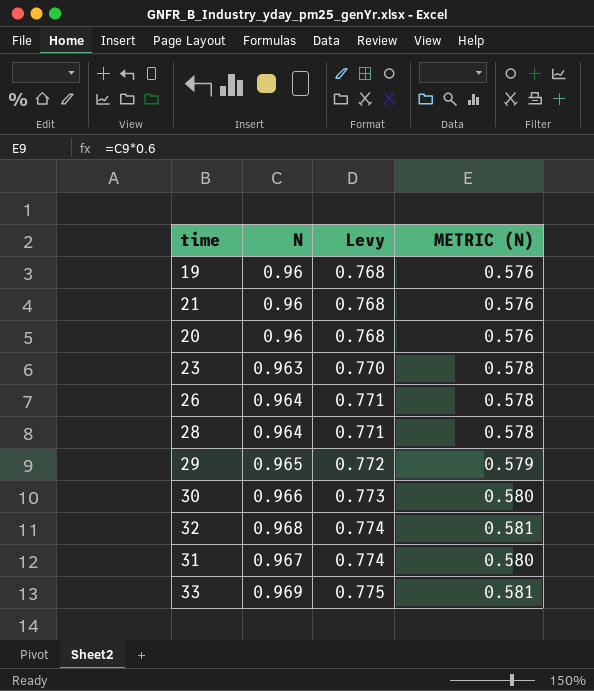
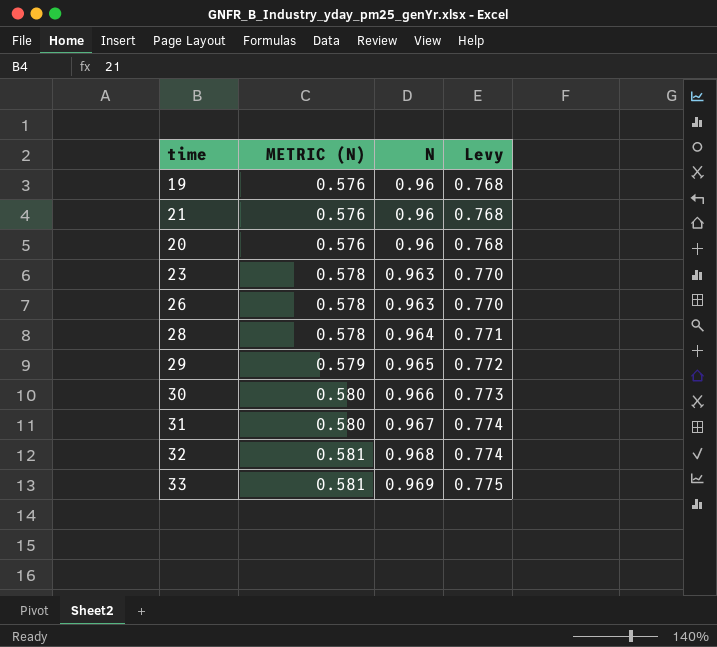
row order: Levy ascending -> METRIC (N) ascending
column METRIC (N) | position: 4 -> 2
26 | N: 0.964 -> 0.963
26 | Levy: 0.771 -> 0.770

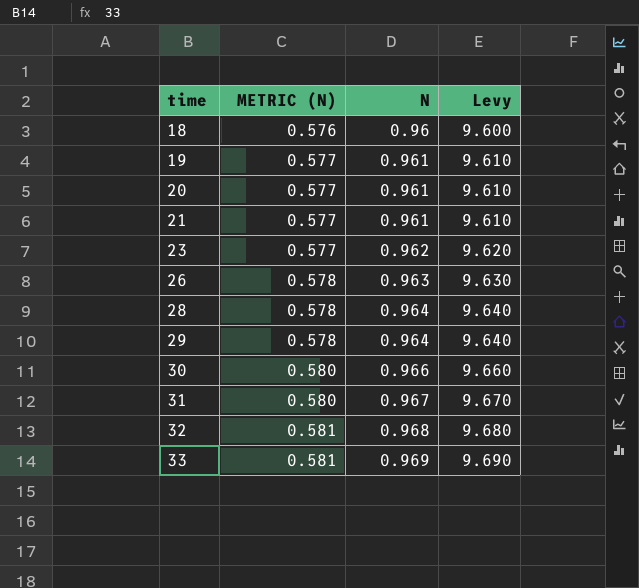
row order: METRIC (N) ascending -> time ascending
column Levy | formula: [N] * 0.8 -> [N] * 10
row 18: none -> 0.576 | 0.96 | 9.600
19 | METRIC (N): 0.576 -> 0.577
19 | N: 0.96 -> 0.961
20 | METRIC (N): 0.576 -> 0.577
20 | N: 0.96 -> 0.961
21 | METRIC (N): 0.576 -> 0.577
21 | N: 0.96 -> 0.961
23 | METRIC (N): 0.578 -> 0.577
23 | N: 0.963 -> 0.962
29 | METRIC (N): 0.579 -> 0.578
29 | N: 0.965 -> 0.964

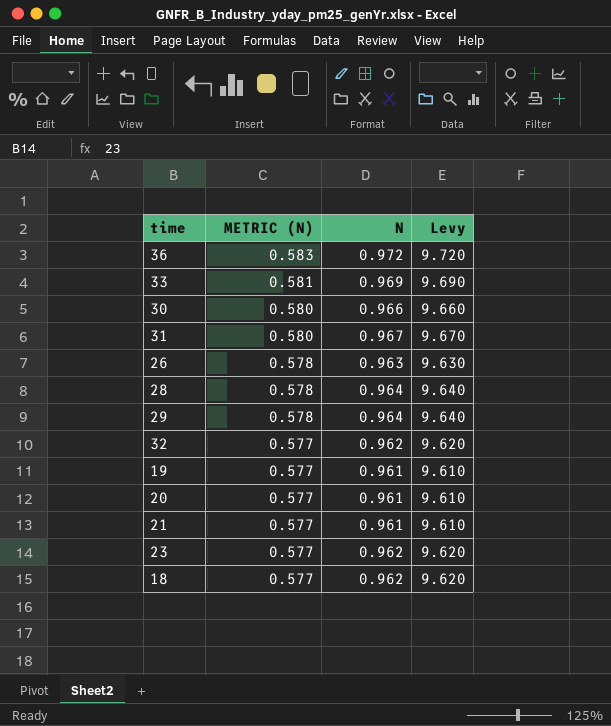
row order: time ascending -> METRIC (N) descending
row 36: none -> 0.583 | 0.972 | 9.720
32 | METRIC (N): 0.581 -> 0.577
32 | N: 0.968 -> 0.962
32 | Levy: 9.680 -> 9.620
18 | METRIC (N): 0.576 -> 0.577
18 | N: 0.96 -> 0.962
18 | Levy: 9.600 -> 9.620

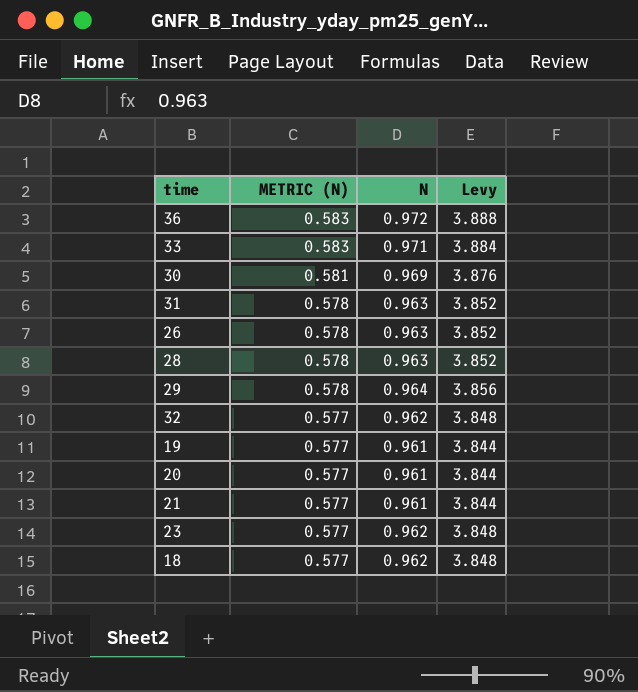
column Levy | formula: [N] * 10 -> [N] * 4
33 | METRIC (N): 0.581 -> 0.583
33 | N: 0.969 -> 0.971
30 | METRIC (N): 0.580 -> 0.581
30 | N: 0.966 -> 0.969
31 | METRIC (N): 0.580 -> 0.578
31 | N: 0.967 -> 0.963
28 | N: 0.964 -> 0.963

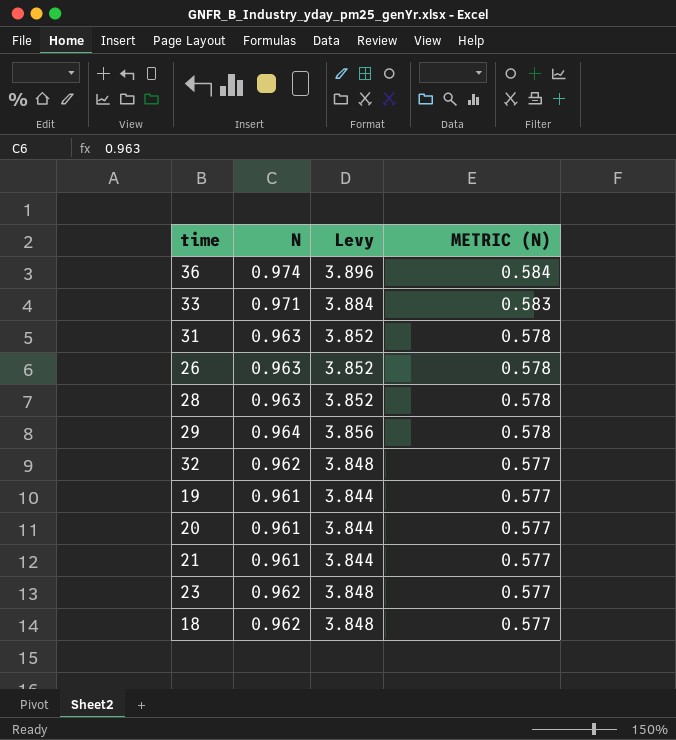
column METRIC (N) | position: 2 -> 4
row 30: 0.581 | 0.969 | 3.876 -> none
36 | N: 0.972 -> 0.974
36 | Levy: 3.888 -> 3.896
36 | METRIC (N): 0.583 -> 0.584

